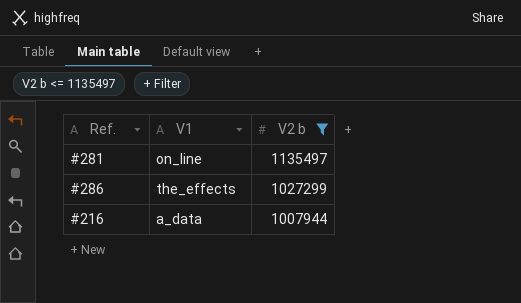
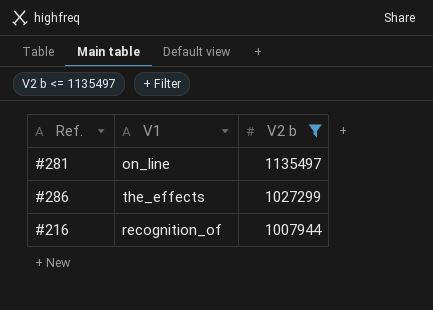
#216 | V1: a_data -> recognition_of

